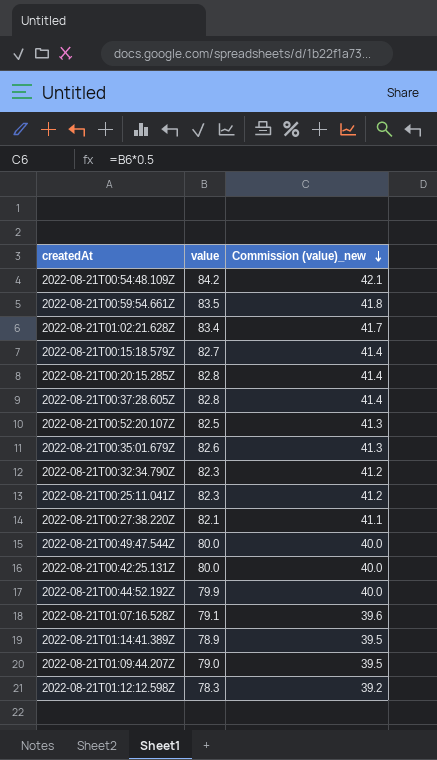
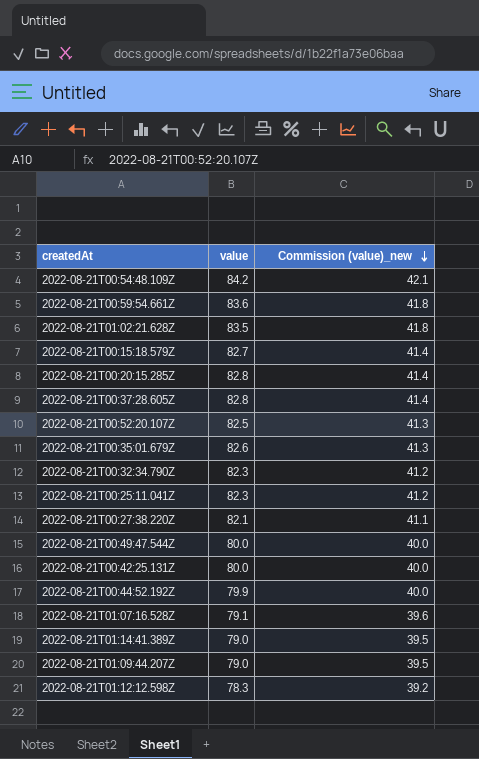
2022-08-21T00:59:54.661Z | value: 83.5 -> 83.6
2022-08-21T01:02:21.628Z | value: 83.4 -> 83.5
2022-08-21T01:02:21.628Z | Commission (value)_new: 41.7 -> 41.8
2022-08-21T01:14:41.389Z | value: 78.9 -> 79.0

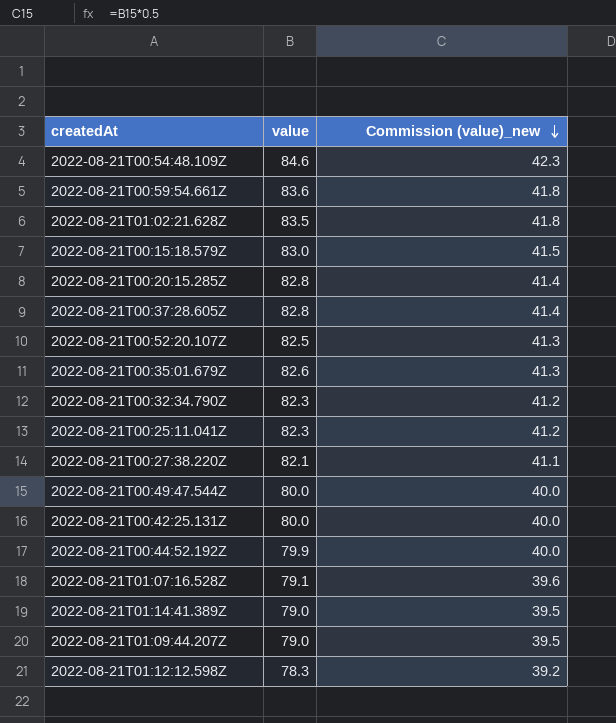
2022-08-21T00:54:48.109Z | value: 84.2 -> 84.6
2022-08-21T00:54:48.109Z | Commission (value)_new: 42.1 -> 42.3
2022-08-21T00:15:18.579Z | value: 82.7 -> 83.0
2022-08-21T00:15:18.579Z | Commission (value)_new: 41.4 -> 41.5

